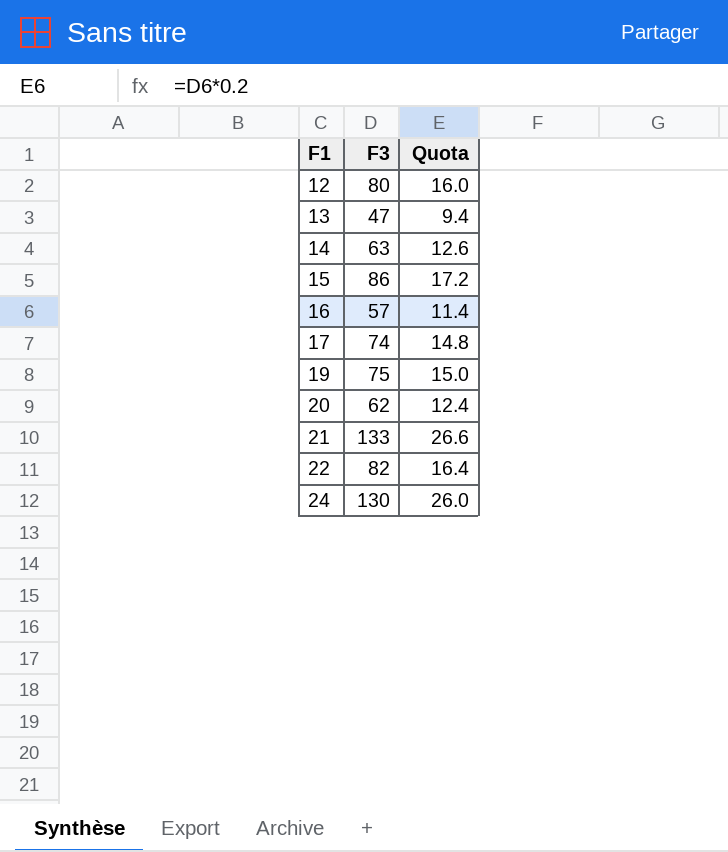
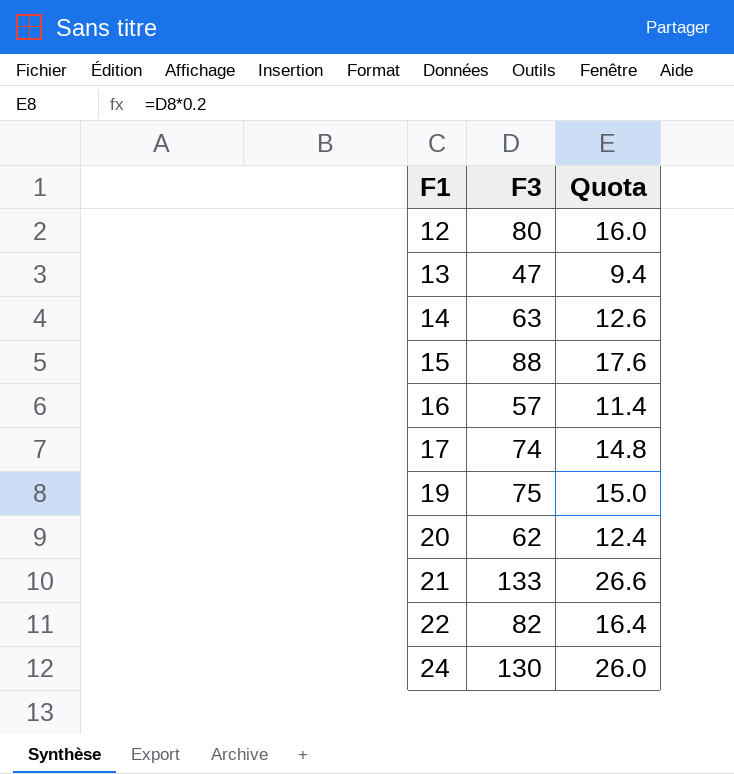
15 | F3: 86 -> 88
15 | Quota: 17.2 -> 17.6

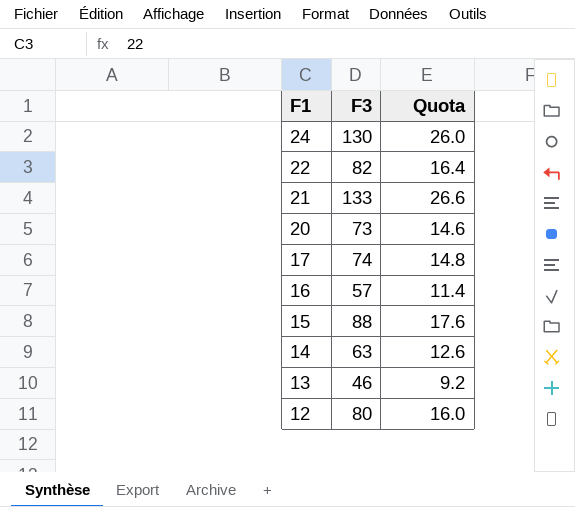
row order: F1 ascending -> F1 descending
row 19: 75 | 15.0 -> none
20 | F3: 62 -> 73
20 | Quota: 12.4 -> 14.6
13 | F3: 47 -> 46
13 | Quota: 9.4 -> 9.2

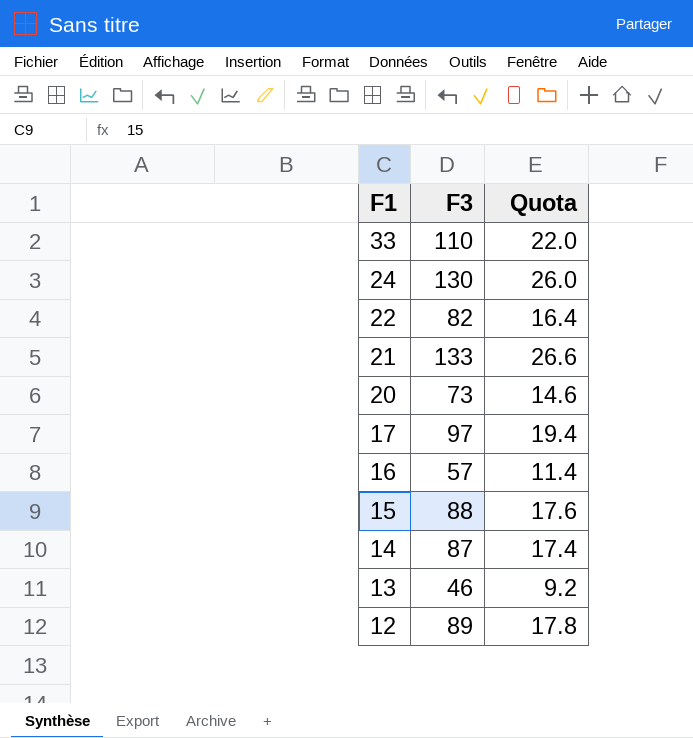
row 33: none -> 110 | 22.0
17 | F3: 74 -> 97
17 | Quota: 14.8 -> 19.4
14 | F3: 63 -> 87
14 | Quota: 12.6 -> 17.4
12 | F3: 80 -> 89
12 | Quota: 16.0 -> 17.8

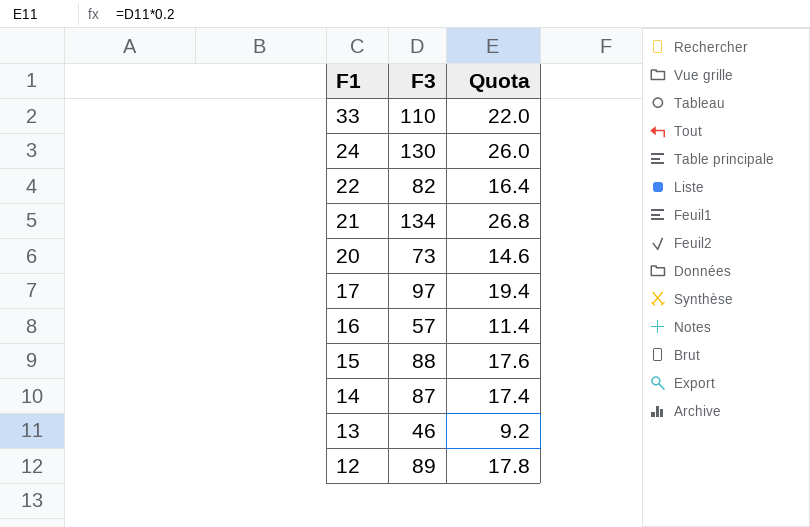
21 | F3: 133 -> 134
21 | Quota: 26.6 -> 26.8

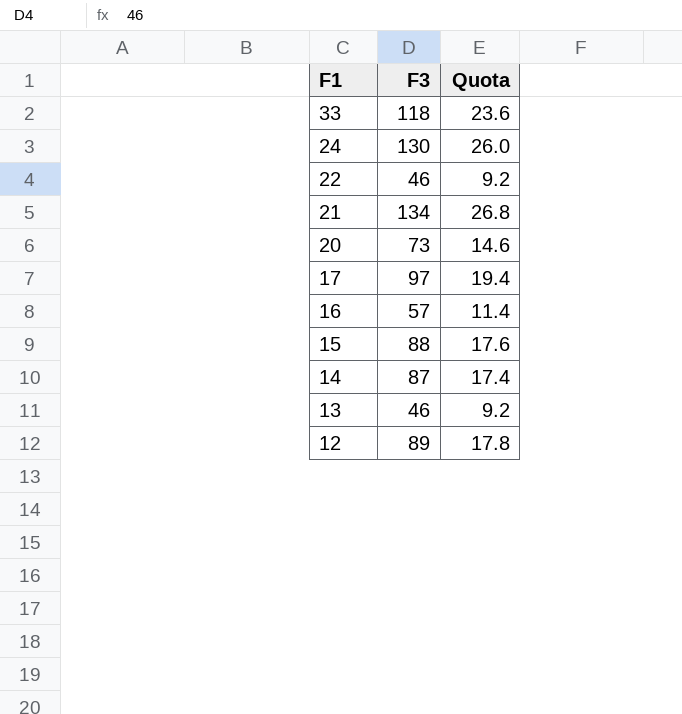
33 | F3: 110 -> 118
33 | Quota: 22.0 -> 23.6
22 | F3: 82 -> 46
22 | Quota: 16.4 -> 9.2

